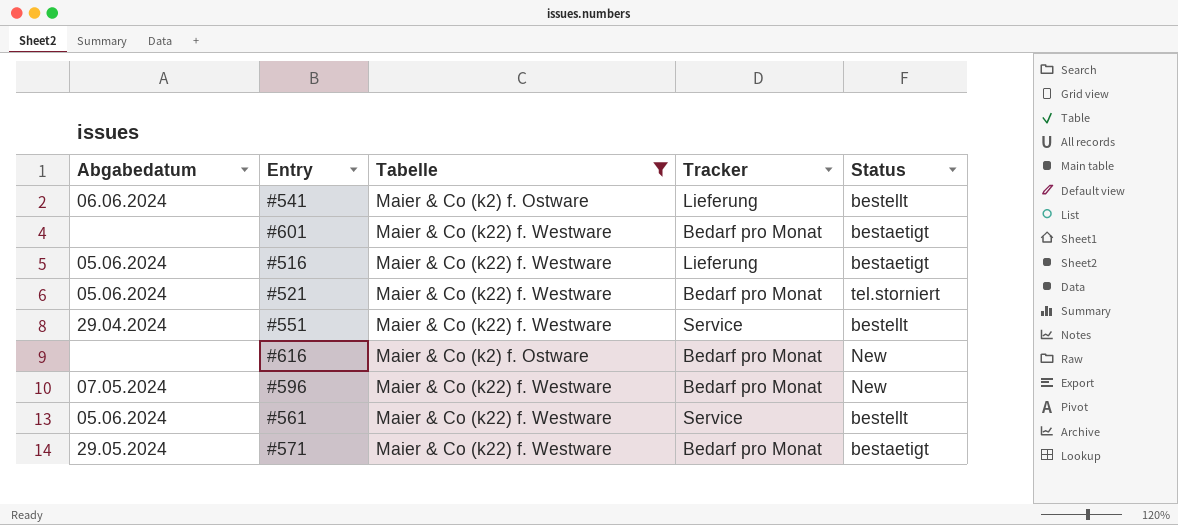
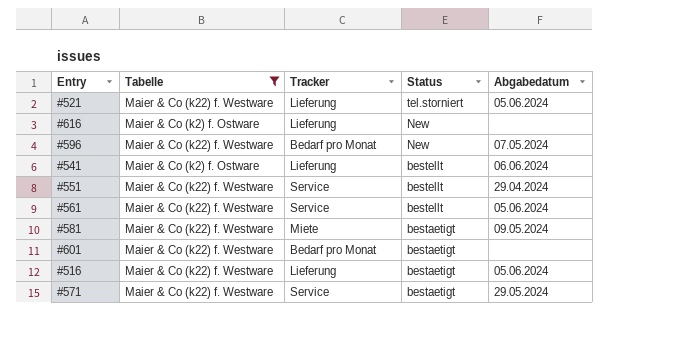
row order: none -> Status descending
column Abgabedatum | position: 1 -> 5
#521 | Tracker: Bedarf pro Monat -> Lieferung
#616 | Tracker: Bedarf pro Monat -> Lieferung
row #581: none -> Maier & Co (k22) f. Westware | Miete | bestaetigt | 09.05.2024
#571 | Tracker: Bedarf pro Monat -> Service

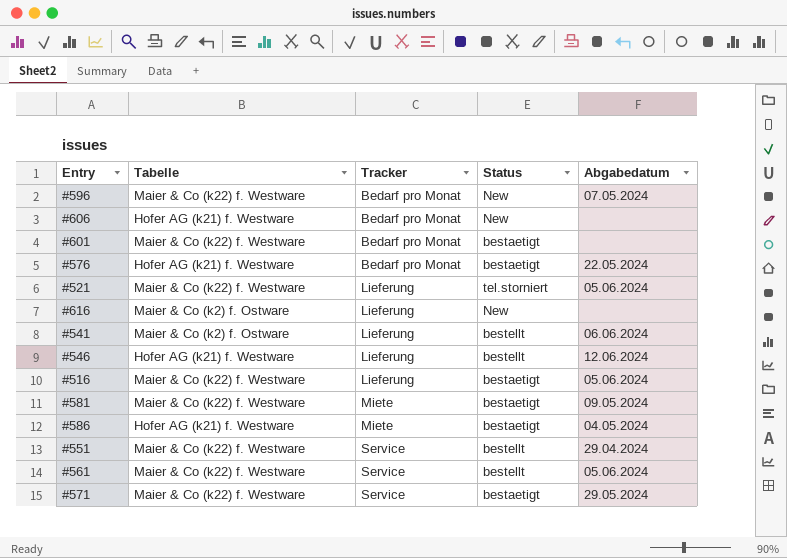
filter: Tabelle != Hofer AG (k21) f. Westware -> none
row order: Status descending -> Tracker ascending

